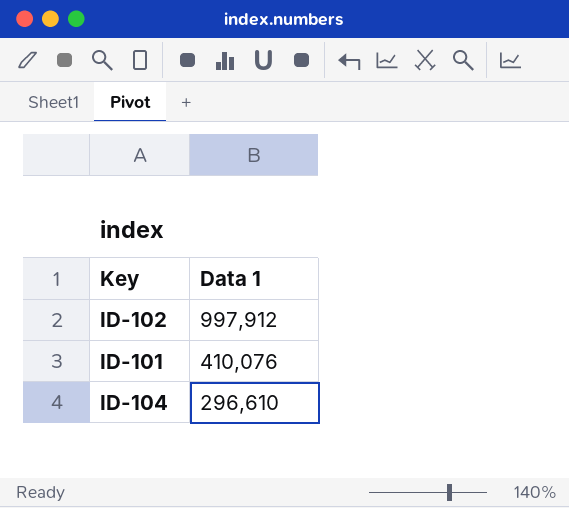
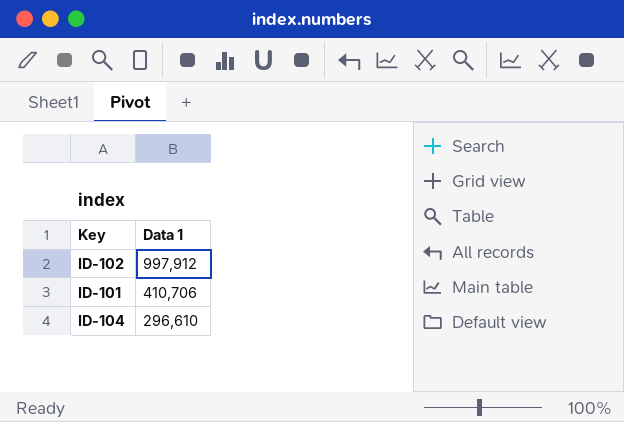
ID-101 | Data 1: 410,076 -> 410,706

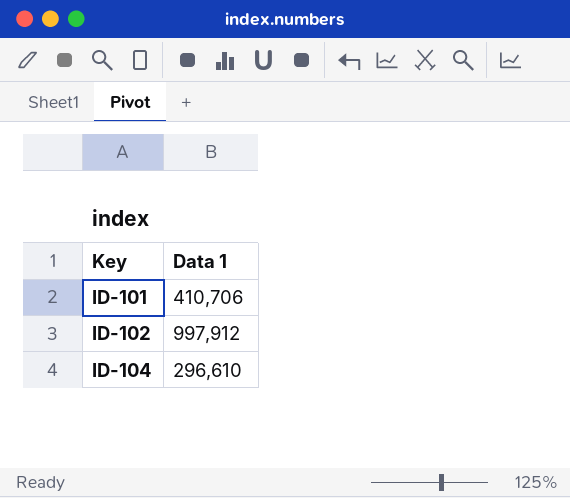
row order: Data 1 descending -> Key ascending

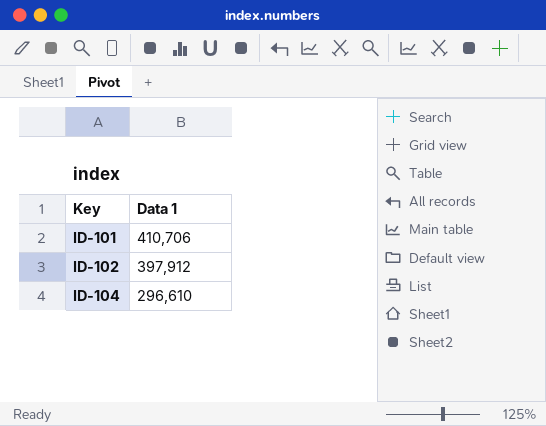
ID-102 | Data 1: 997,912 -> 397,912

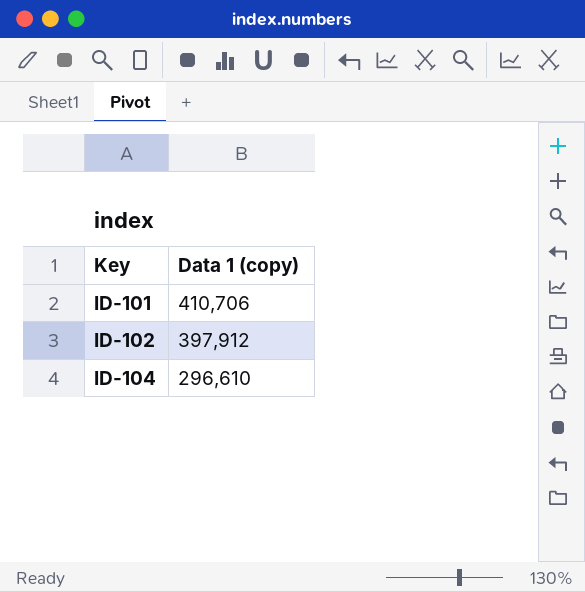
column name: Data 1 -> Data 1 (copy)

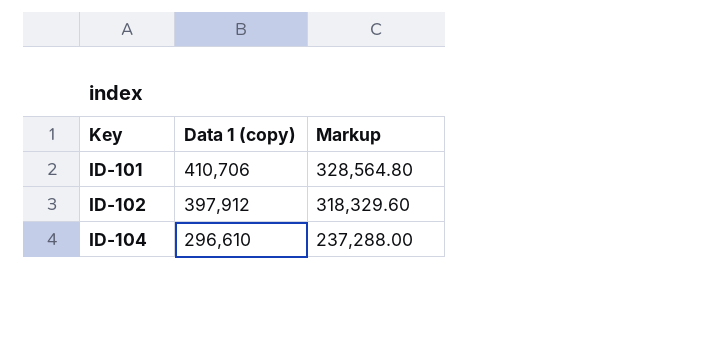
column Markup | formula: none -> [Data 1 (copy)] * 0.8

